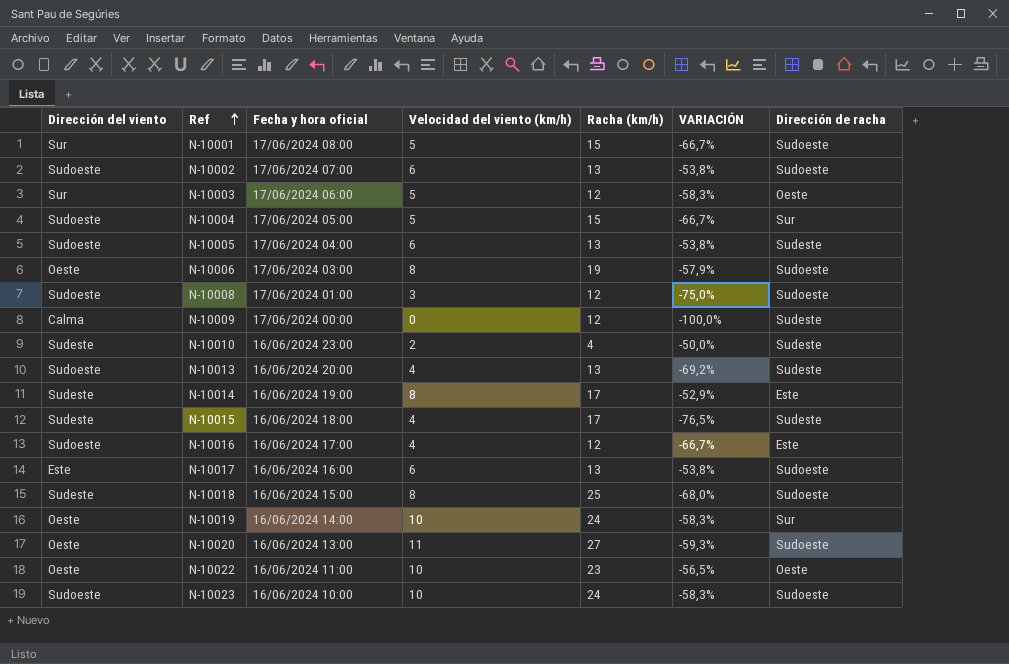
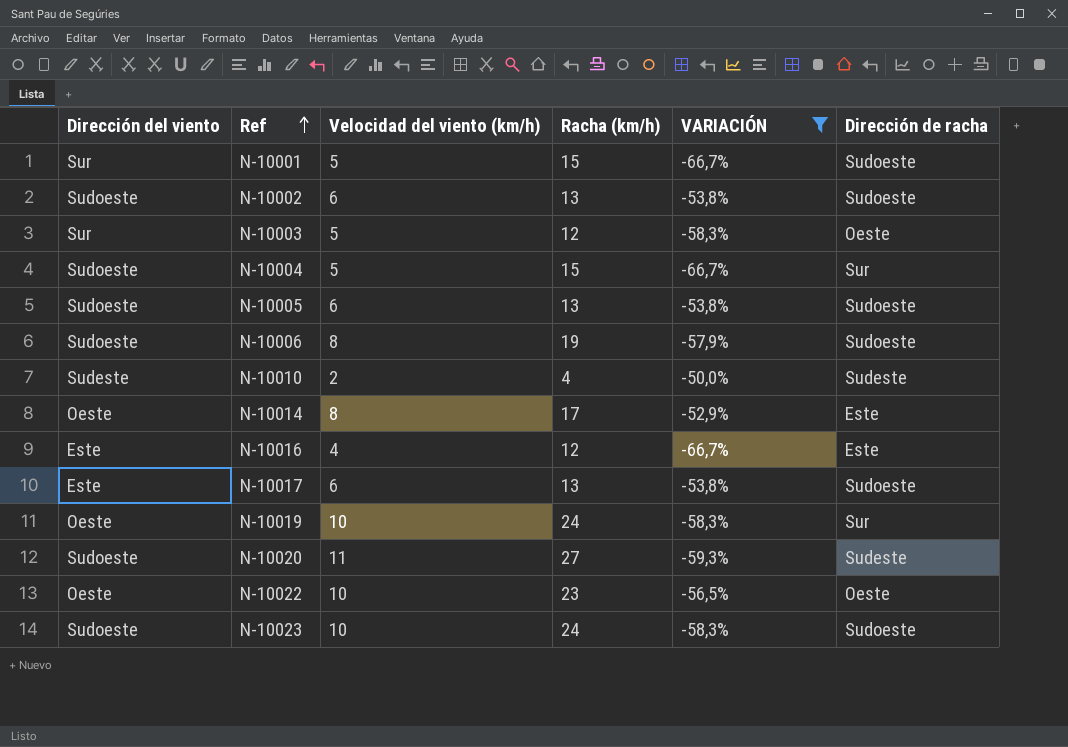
filter: none -> VARIACIÓN >= -66,7%
column Fecha y hora oficial | position: 3 -> none
N-10005 | Dirección de racha: Sudeste -> Sudoeste
N-10006 | Dirección del viento: Oeste -> Sudoeste
N-10014 | Dirección del viento: Sudeste -> Oeste
N-10016 | Dirección del viento: Sudoeste -> Este
N-10020 | Dirección del viento: Oeste -> Sudoeste
N-10020 | Dirección de racha: Sudoeste -> Sudeste

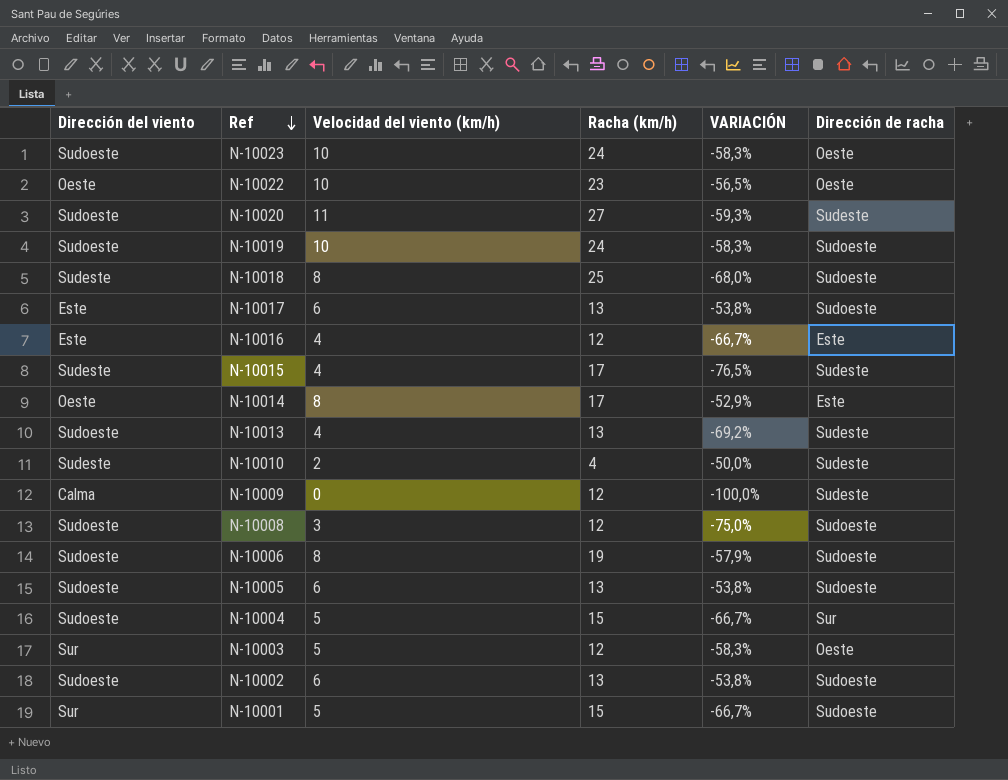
filter: VARIACIÓN >= -66,7% -> none
row order: Ref ascending -> Ref descending
N-10023 | Dirección de racha: Sudoeste -> Oeste
N-10019 | Dirección del viento: Oeste -> Sudoeste
N-10019 | Dirección de racha: Sur -> Sudoeste

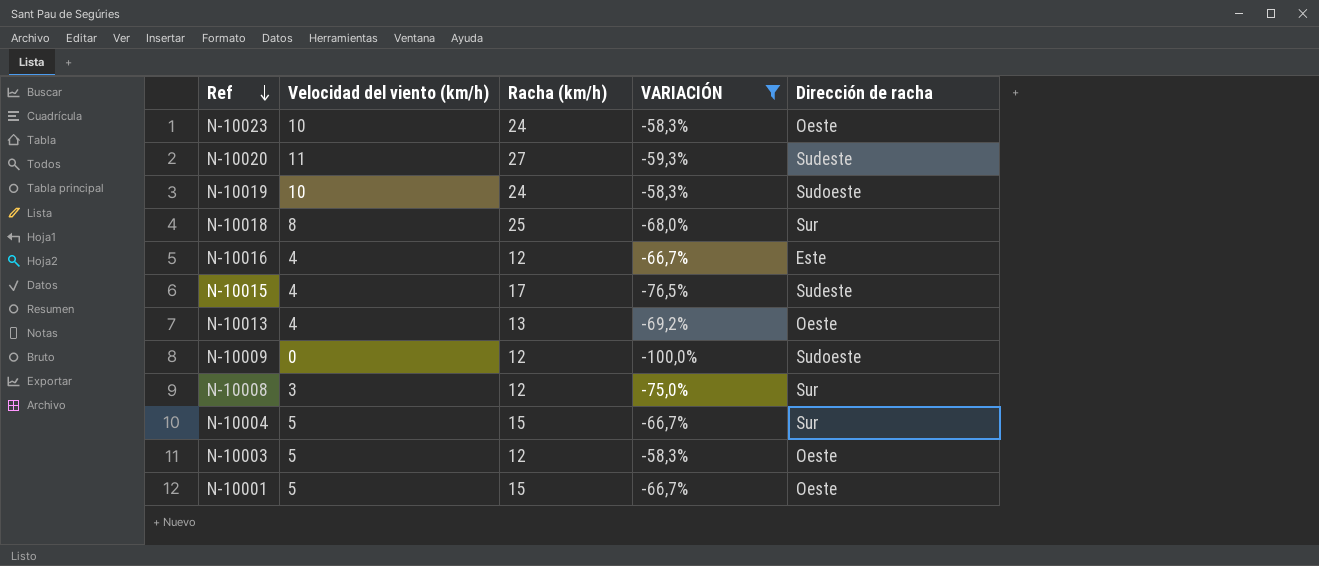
filter: none -> VARIACIÓN <= -58,3%
column Dirección del viento | position: 1 -> none
N-10018 | Dirección de racha: Sudoeste -> Sur
N-10013 | Dirección de racha: Sudeste -> Oeste
N-10009 | Dirección de racha: Sudeste -> Sudoeste
N-10008 | Dirección de racha: Sudoeste -> Sur
N-10001 | Dirección de racha: Sudoeste -> Oeste

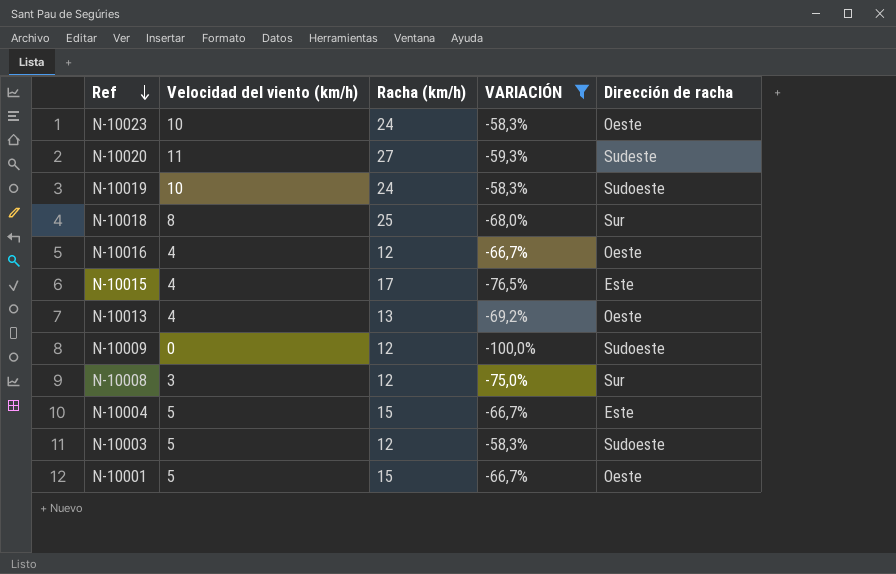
N-10016 | Dirección de racha: Este -> Oeste
N-10015 | Dirección de racha: Sudeste -> Este
N-10004 | Dirección de racha: Sur -> Este
N-10003 | Dirección de racha: Oeste -> Sudoeste

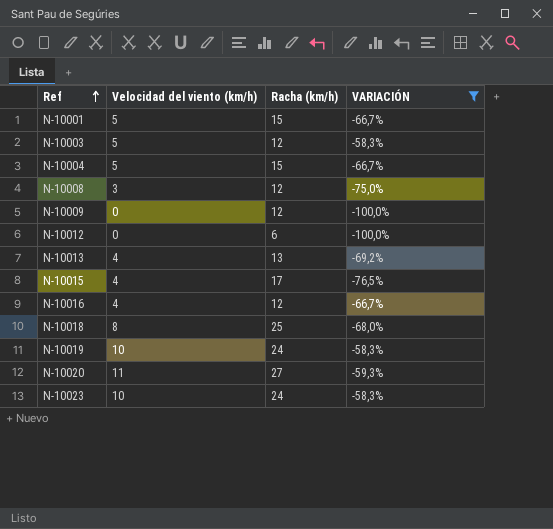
row order: Ref descending -> Ref ascending
column Dirección de racha | position: 5 -> none
row N-10012: none -> 0 | 6 | -100,0%

